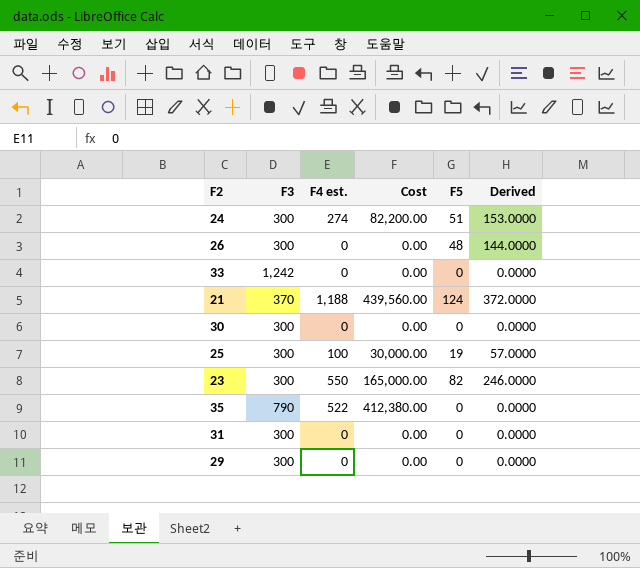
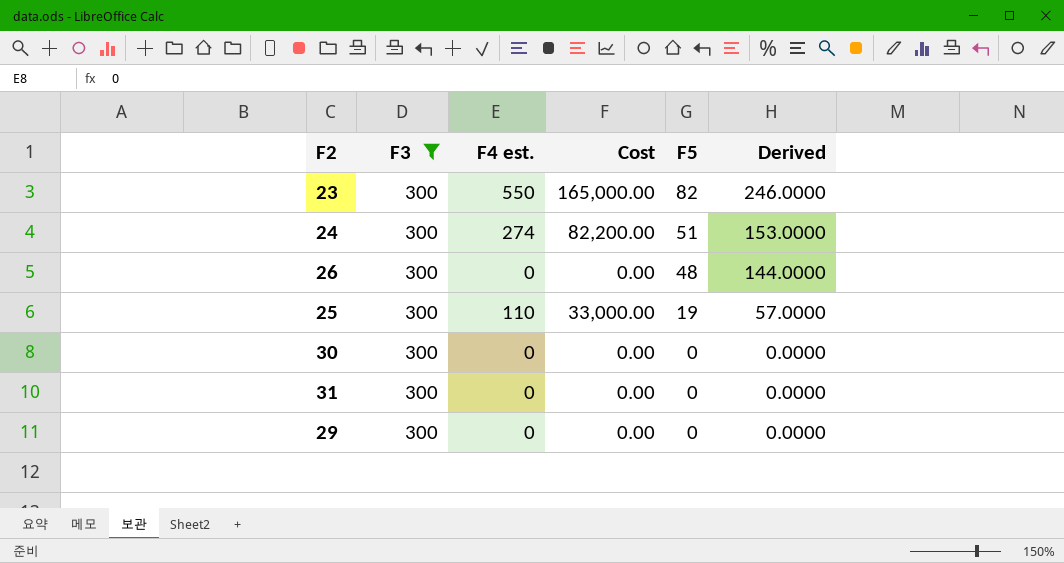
filter: none -> F3 = 300
row order: none -> F5 descending
25 | F4 est.: 100 -> 110
25 | Cost: 30,000.00 -> 33,000.00

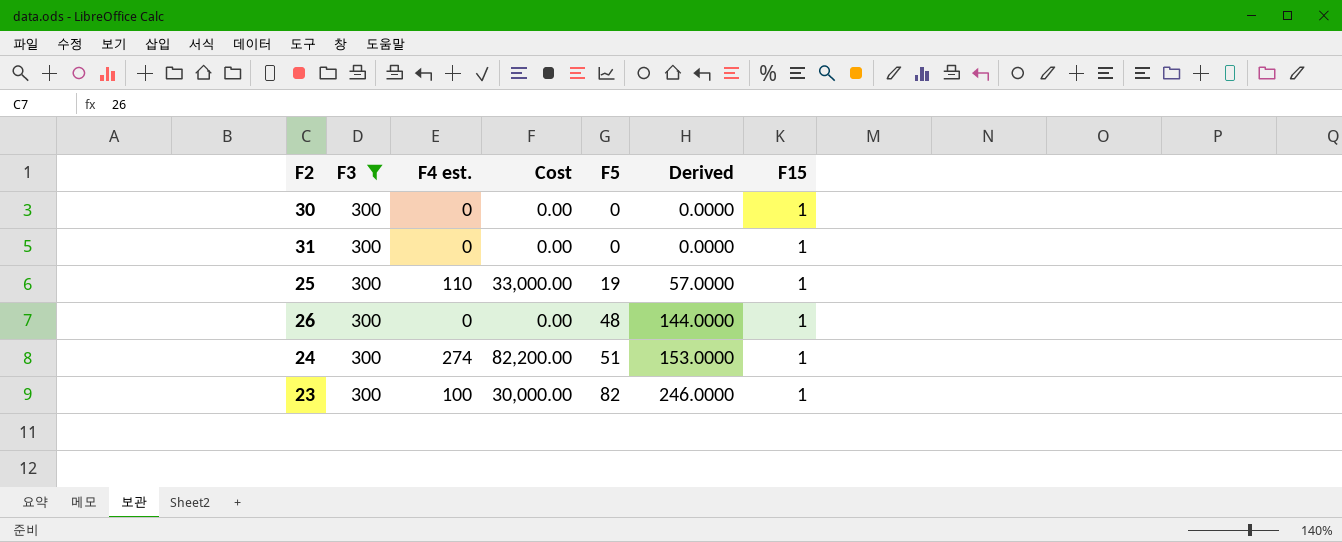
row order: F5 descending -> F5 ascending
column F15 | position: none -> 7
row 29: 300 | 0 | 0.00 | 0 | 0.0000 -> none
23 | F4 est.: 550 -> 100
23 | Cost: 165,000.00 -> 30,000.00

